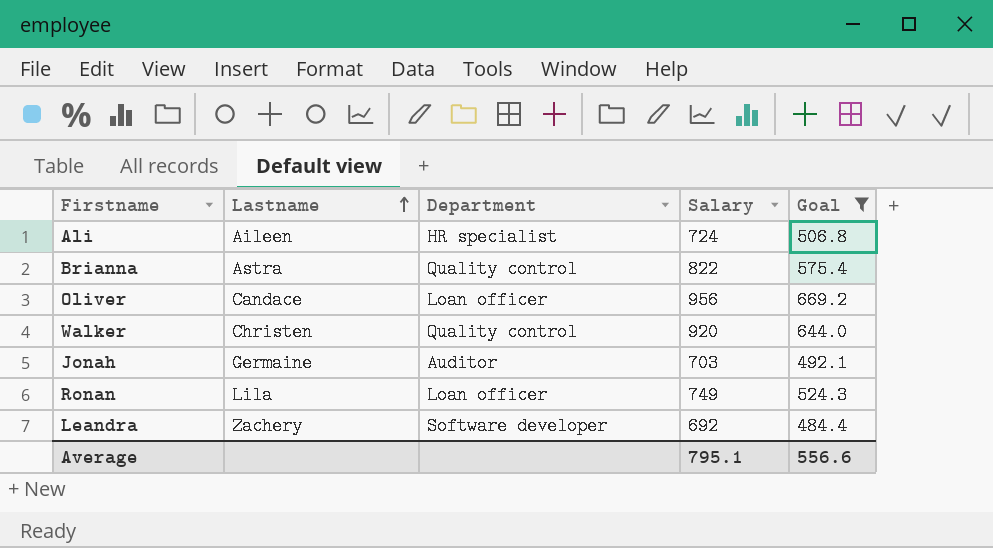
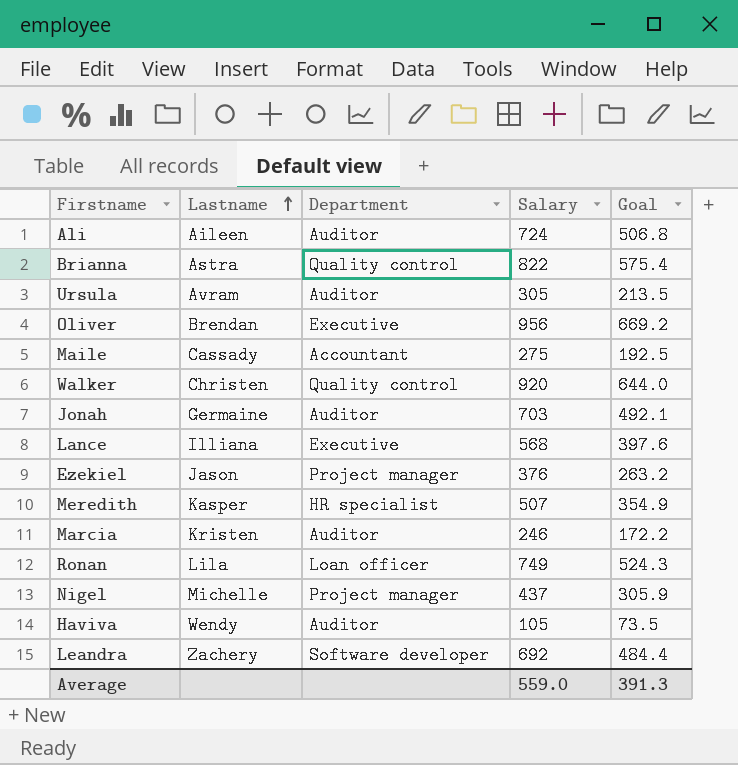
filter: Goal >= 484.4 -> none
Ali | Department: HR specialist -> Auditor
Oliver | Lastname: Candace -> Brendan
Oliver | Department: Loan officer -> Executive
Average | Salary: 795.1 -> 559.0
Average | Goal: 556.6 -> 391.3

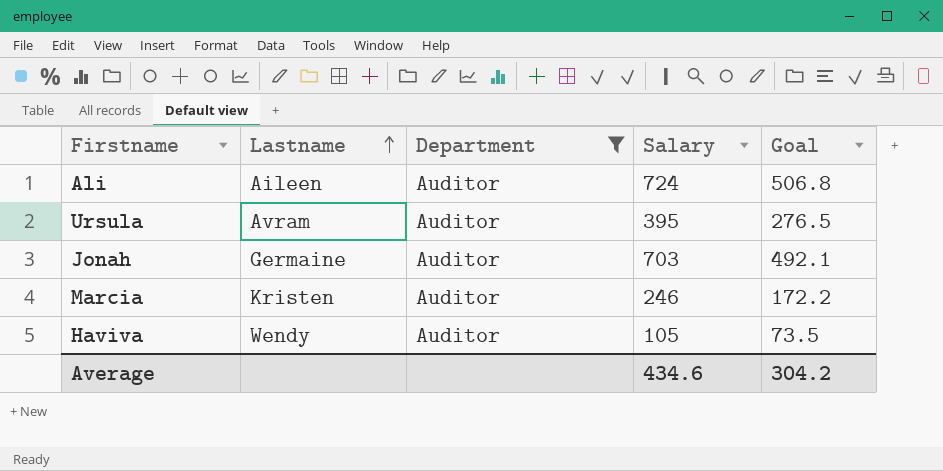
filter: none -> Department = Auditor
Ursula | Salary: 305 -> 395
Ursula | Goal: 213.5 -> 276.5
Average | Salary: 559.0 -> 434.6
Average | Goal: 391.3 -> 304.2

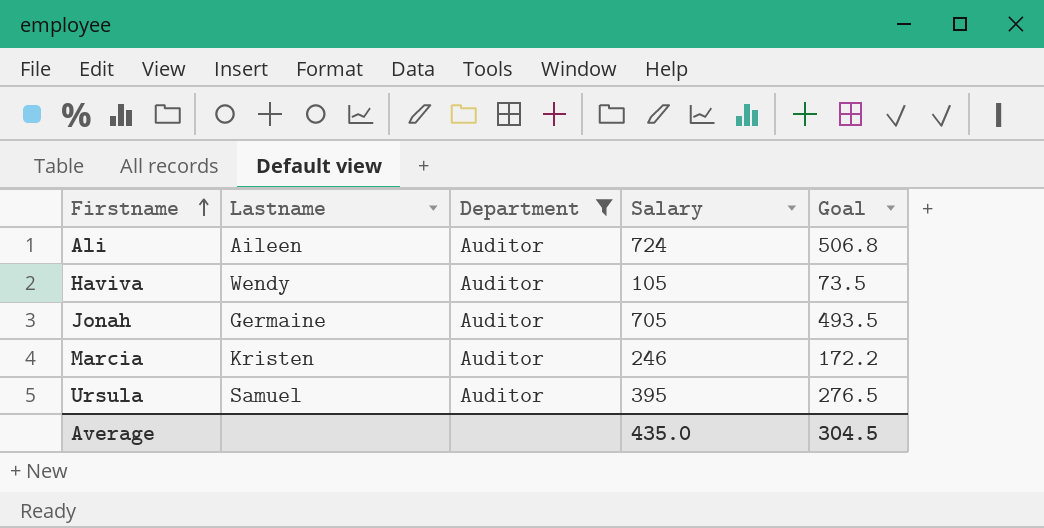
row order: Lastname ascending -> Firstname ascending
Jonah | Salary: 703 -> 705
Jonah | Goal: 492.1 -> 493.5
Ursula | Lastname: Avram -> Samuel
Average | Salary: 434.6 -> 435.0
Average | Goal: 304.2 -> 304.5

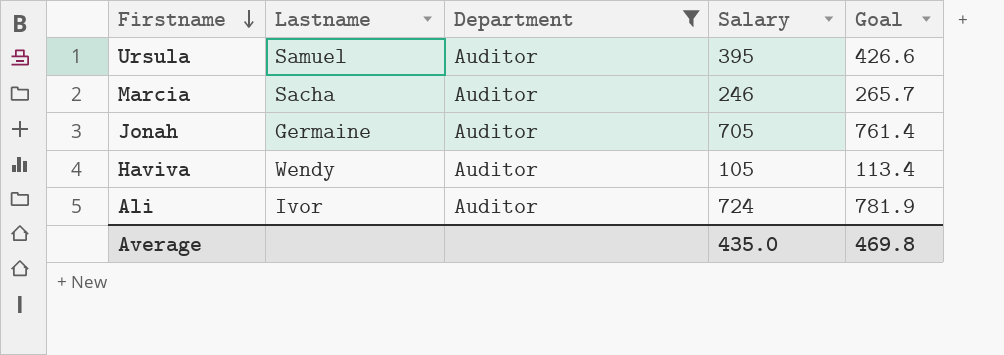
row order: Firstname ascending -> Firstname descending
column Goal | formula: [Salary] * 0.7 -> [Salary] * 1.08
Marcia | Lastname: Kristen -> Sacha
Ali | Lastname: Aileen -> Ivor
Average | Goal: 304.5 -> 469.8

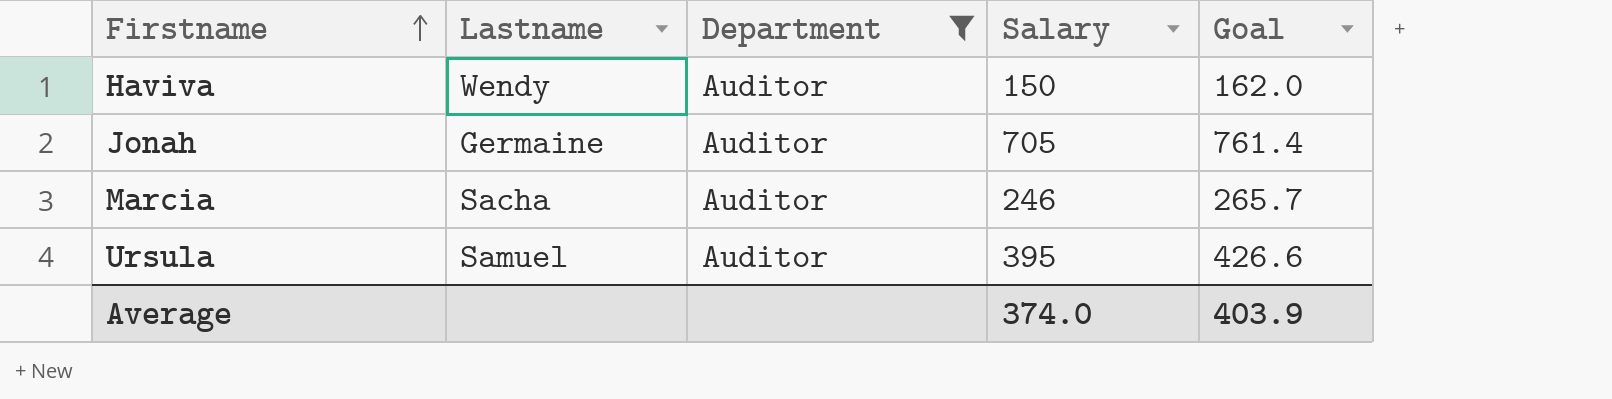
row order: Firstname descending -> Firstname ascending
row Ali: Ivor | Auditor | 724 | 781.9 -> none
Haviva | Salary: 105 -> 150
Haviva | Goal: 113.4 -> 162.0
Average | Salary: 435.0 -> 374.0
Average | Goal: 469.8 -> 403.9

